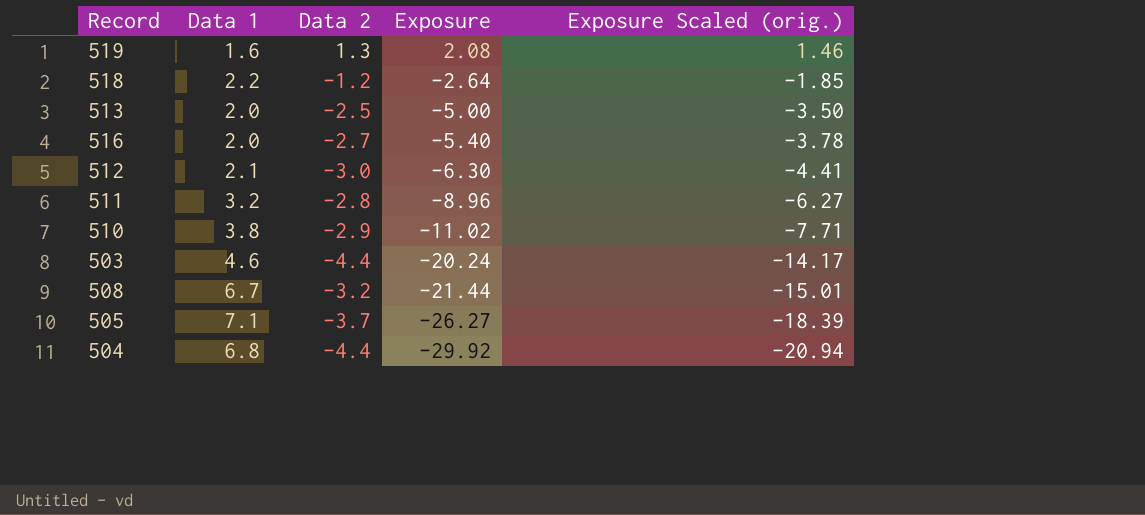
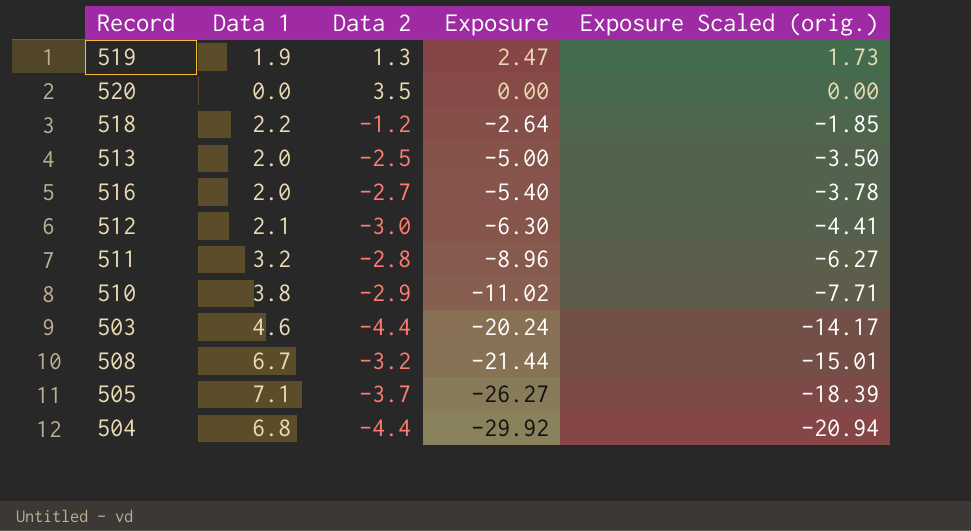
519 | Data 1: 1.6 -> 1.9
519 | Exposure: 2.08 -> 2.47
519 | Exposure Scaled (orig.): 1.46 -> 1.73
row 520: none -> 0.0 | 3.5 | 0.00 | 0.00

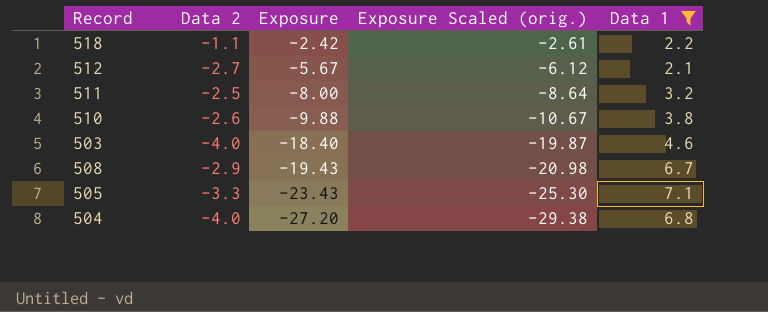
filter: none -> Data 1 >= 2.1
column Exposure Scaled (orig.) | formula: [Exposure] * 0.7 -> [Exposure] * 1.08
column Data 1 | position: 2 -> 5
518 | Data 2: -1.2 -> -1.1
518 | Exposure: -2.64 -> -2.42
512 | Data 2: -3.0 -> -2.7
512 | Exposure: -6.30 -> -5.67
511 | Data 2: -2.8 -> -2.5
511 | Exposure: -8.96 -> -8.00
510 | Data 2: -2.9 -> -2.6
510 | Exposure: -11.02 -> -9.88
503 | Data 2: -4.4 -> -4.0
503 | Exposure: -20.24 -> -18.40
508 | Data 2: -3.2 -> -2.9
508 | Exposure: -21.44 -> -19.43
505 | Data 2: -3.7 -> -3.3
505 | Exposure: -26.27 -> -23.43
504 | Data 2: -4.4 -> -4.0
504 | Exposure: -29.92 -> -27.20

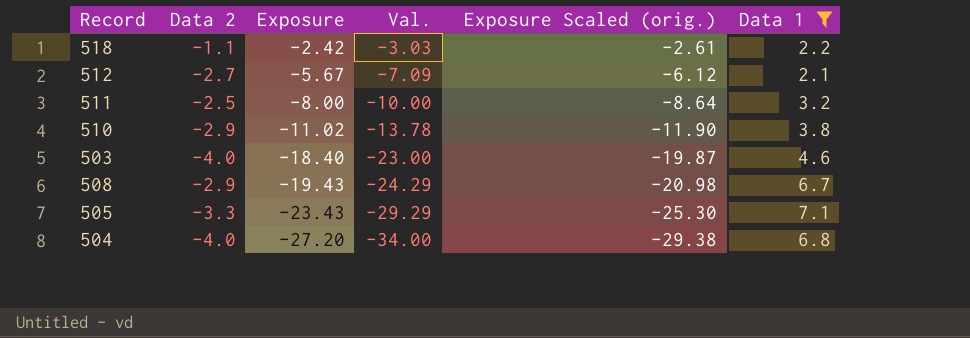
column Val. | formula: none -> [Exposure] * 1.25
510 | Data 2: -2.6 -> -2.9
510 | Exposure: -9.88 -> -11.02
510 | Exposure Scaled (orig.): -10.67 -> -11.90

